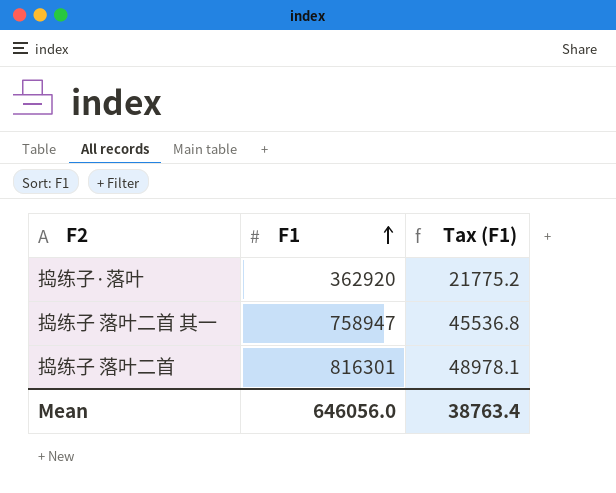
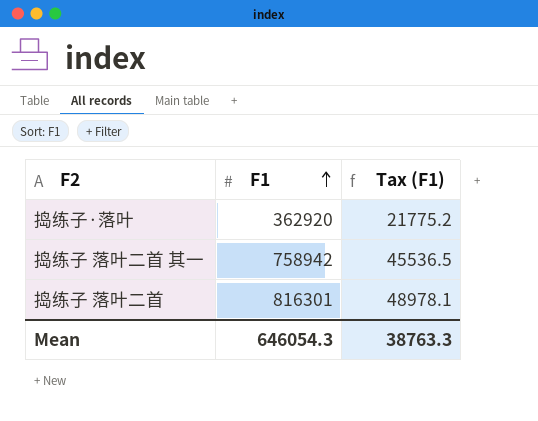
捣练子 落叶二首 其一 | F1: 758947 -> 758942
捣练子 落叶二首 其一 | Tax (F1): 45536.8 -> 45536.5
Mean | F1: 646056.0 -> 646054.3
Mean | Tax (F1): 38763.4 -> 38763.3

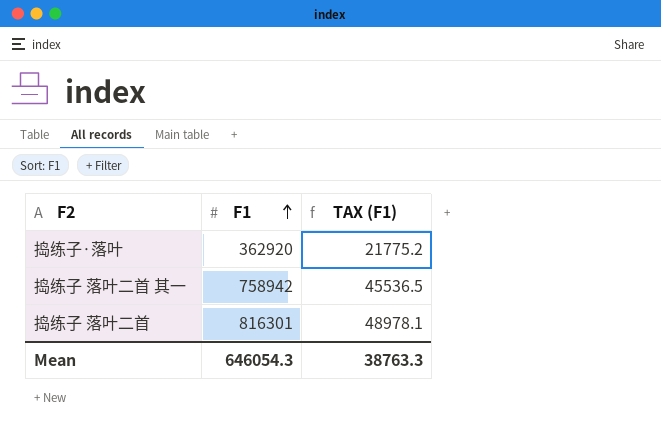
column name: Tax (F1) -> TAX (F1)

